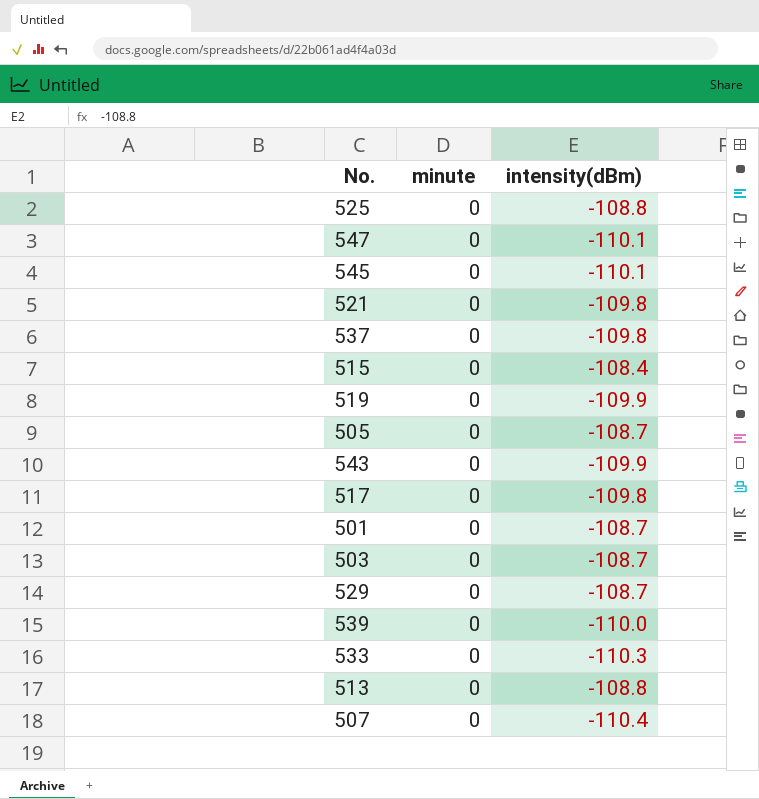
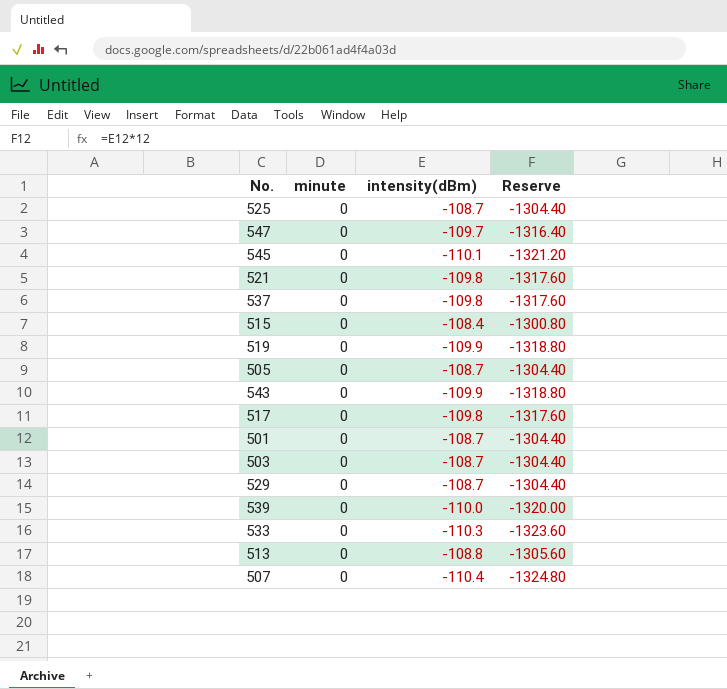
column Reserve | formula: none -> [intensity(dBm)] * 12
525 | intensity(dBm): -108.8 -> -108.7
547 | intensity(dBm): -110.1 -> -109.7

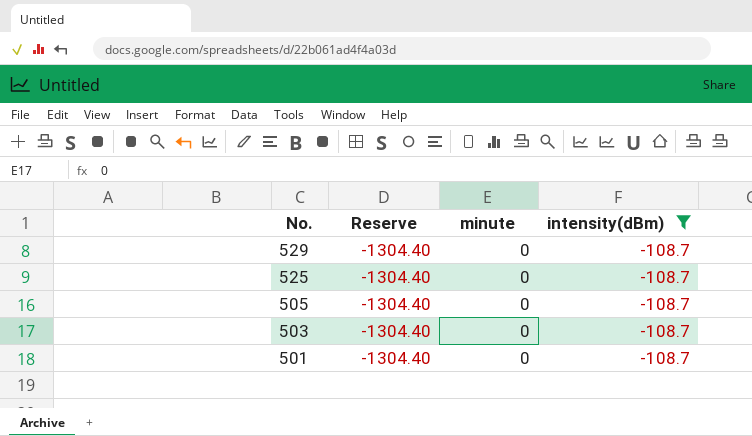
filter: none -> intensity(dBm) = -108.7
row order: none -> No. descending
column Reserve | position: 4 -> 2

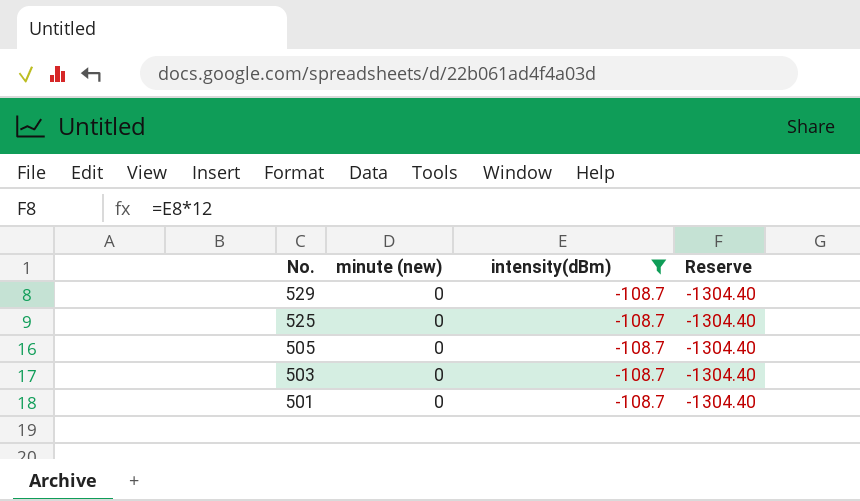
column name: minute -> minute (new)
column Reserve | position: 2 -> 4

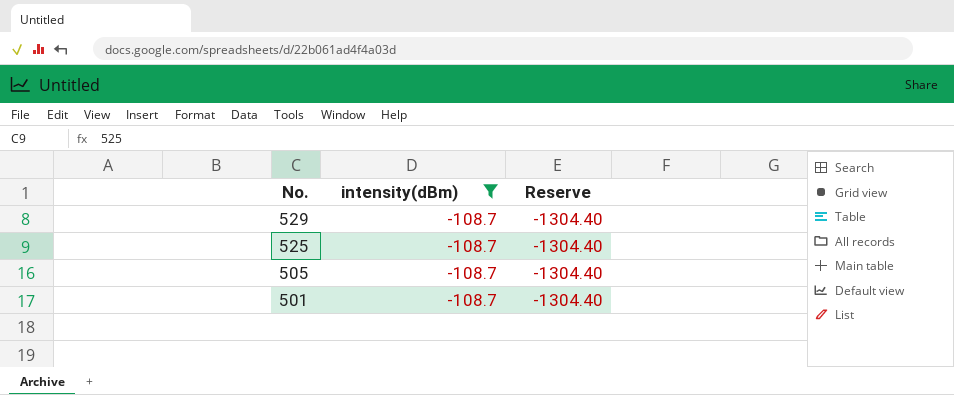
column minute (new) | position: 2 -> none
row 503: 0 | -108.7 | -1304.40 -> none

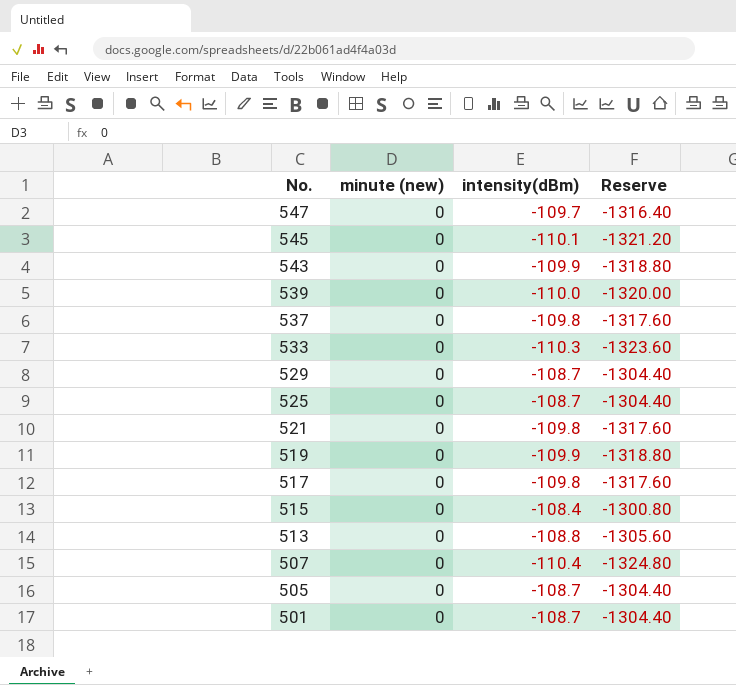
filter: intensity(dBm) = -108.7 -> none
column minute (new) | position: none -> 2

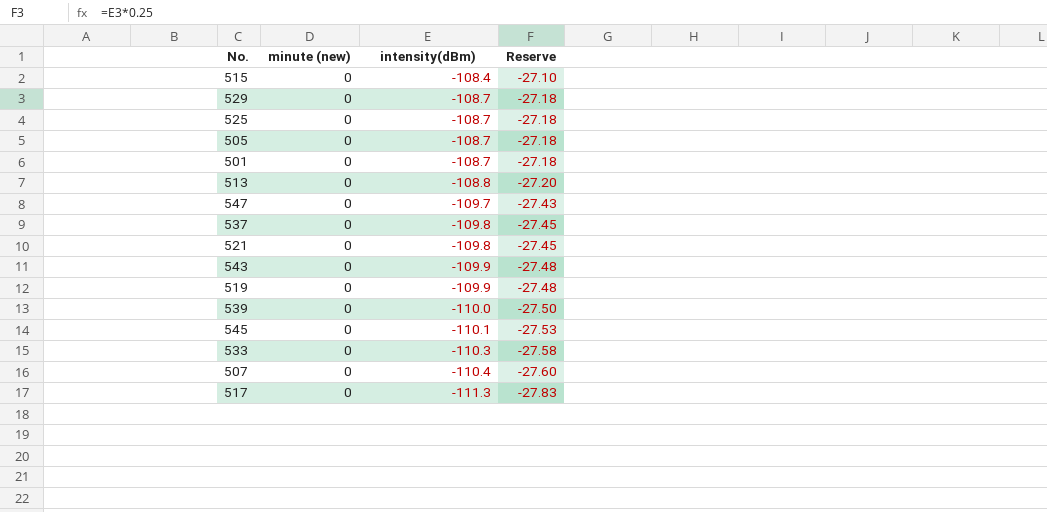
row order: No. descending -> intensity(dBm) descending
column Reserve | formula: [intensity(dBm)] * 12 -> [intensity(dBm)] * 0.25
517 | intensity(dBm): -109.8 -> -111.3

